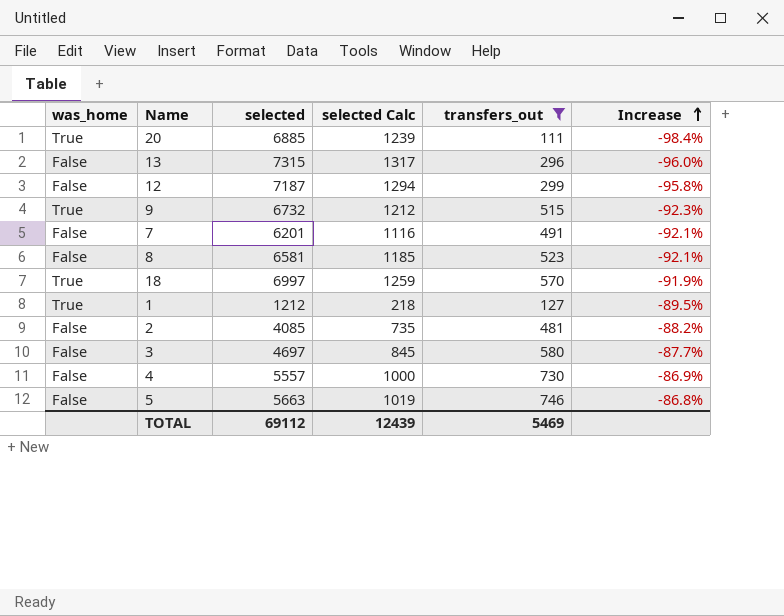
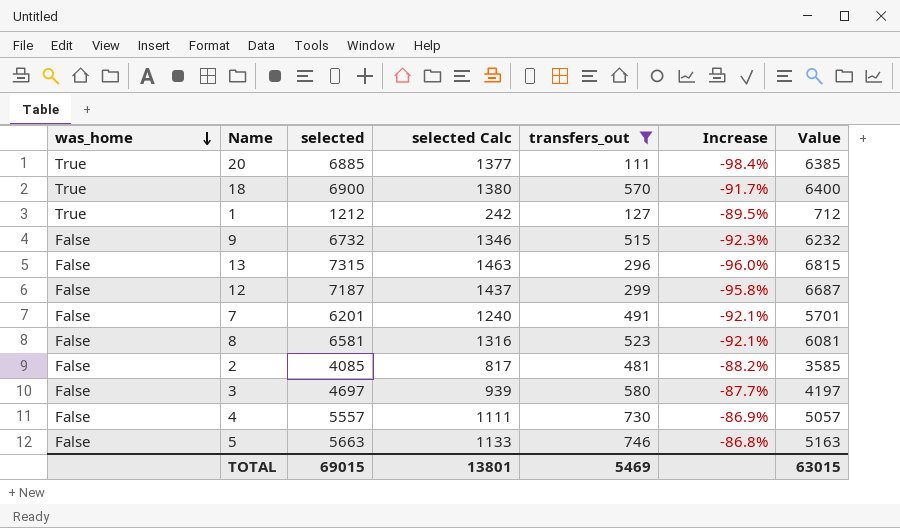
row order: Increase ascending -> was_home descending
column selected Calc | formula: [selected] * 0.18 -> [selected] * 0.2
column Value | formula: none -> [selected] - 500
18 | selected: 6997 -> 6900
18 | Increase: -91.9% -> -91.7%
9 | was_home: True -> False
TOTAL | selected: 69112 -> 69015
TOTAL | selected Calc: 12439 -> 13801

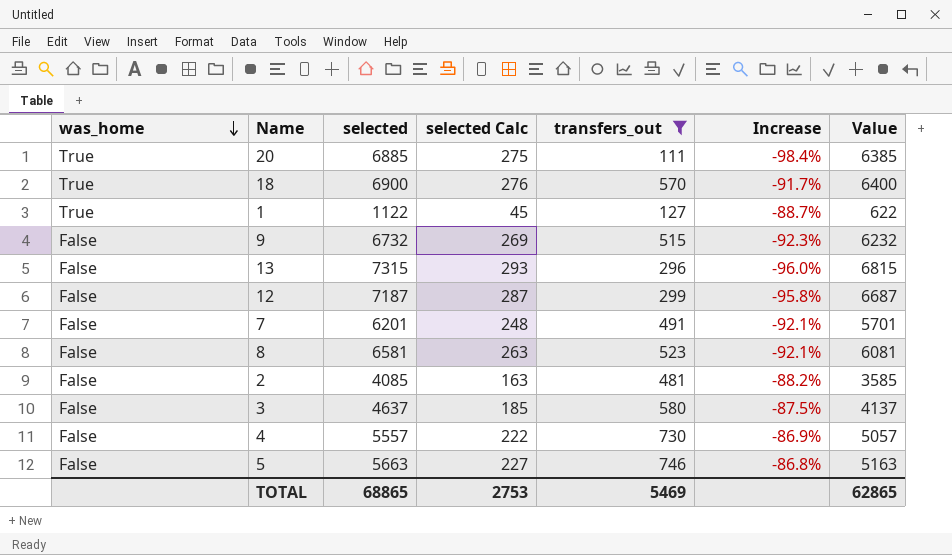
column selected Calc | formula: [selected] * 0.2 -> [selected] * 0.04
1 | selected: 1212 -> 1122
1 | Increase: -89.5% -> -88.7%
1 | Value: 712 -> 622
3 | selected: 4697 -> 4637
3 | Increase: -87.7% -> -87.5%
3 | Value: 4197 -> 4137
TOTAL | selected: 69015 -> 68865
TOTAL | selected Calc: 13801 -> 2753
TOTAL | Value: 63015 -> 62865

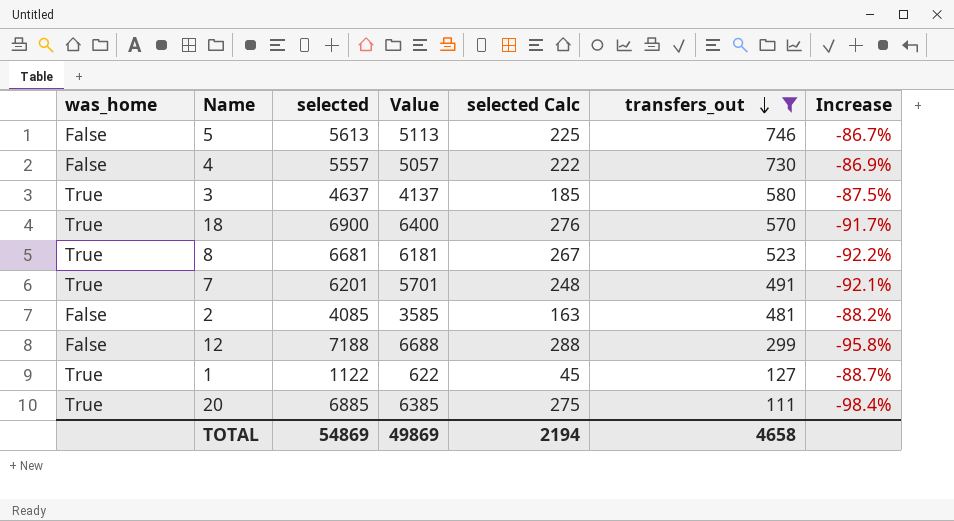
row order: was_home descending -> transfers_out descending
column Value | position: 7 -> 4
row 9: False | 6732 | 269 | 515 | -92.3% | 6232 -> none
row 13: False | 7315 | 293 | 296 | -96.0% | 6815 -> none
5 | selected: 5663 -> 5613
5 | Value: 5163 -> 5113
5 | selected Calc: 227 -> 225
5 | Increase: -86.8% -> -86.7%
3 | was_home: False -> True
8 | was_home: False -> True
8 | selected: 6581 -> 6681
8 | Value: 6081 -> 6181
8 | selected Calc: 263 -> 267
8 | Increase: -92.1% -> -92.2%
7 | was_home: False -> True
12 | selected: 7187 -> 7188
12 | Value: 6687 -> 6688
12 | selected Calc: 287 -> 288
TOTAL | selected: 68865 -> 54869
TOTAL | Value: 62865 -> 49869
TOTAL | selected Calc: 2753 -> 2194
TOTAL | transfers_out: 5469 -> 4658

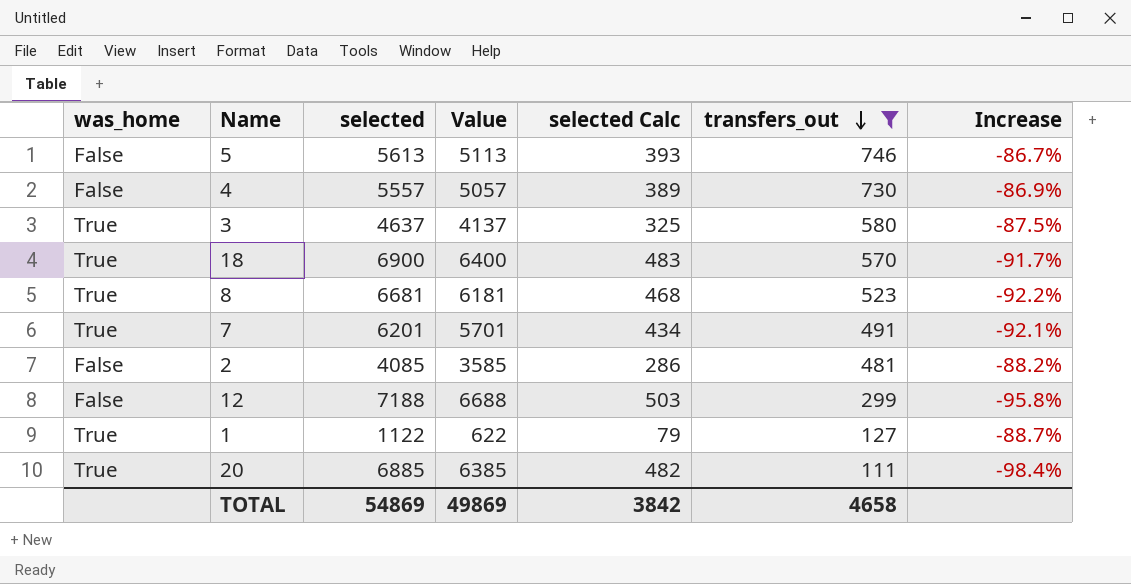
column selected Calc | formula: [selected] * 0.04 -> [selected] * 0.07
TOTAL | selected Calc: 2194 -> 3842

